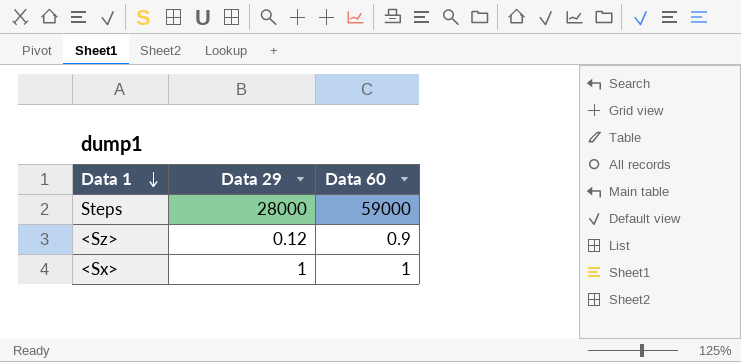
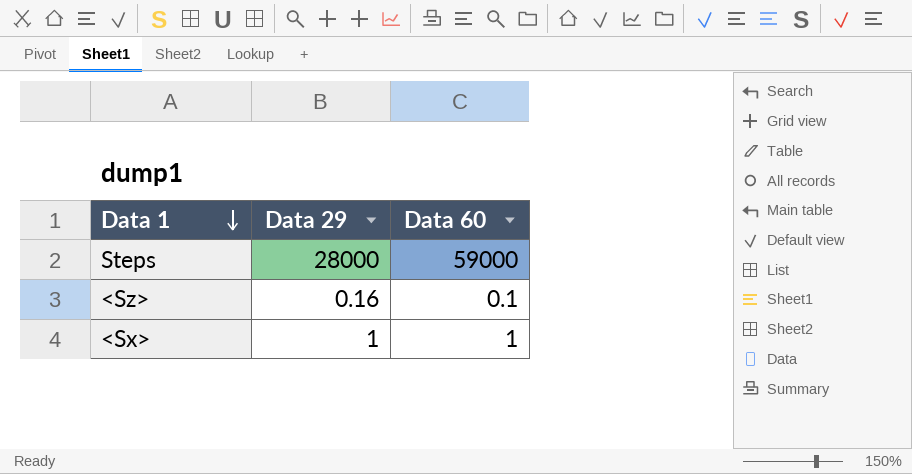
<Sz> | Data 29: 0.12 -> 0.16
<Sz> | Data 60: 0.9 -> 0.1

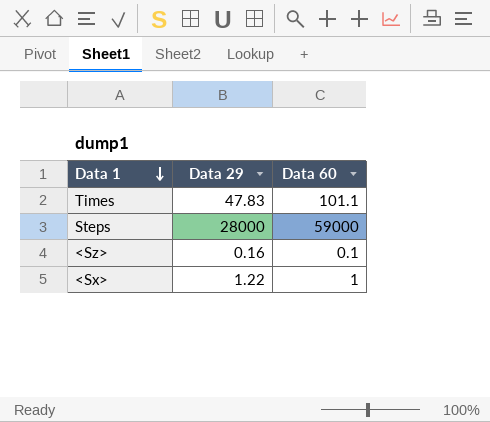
row Times: none -> 47.83 | 101.1
<Sx> | Data 29: 1 -> 1.22

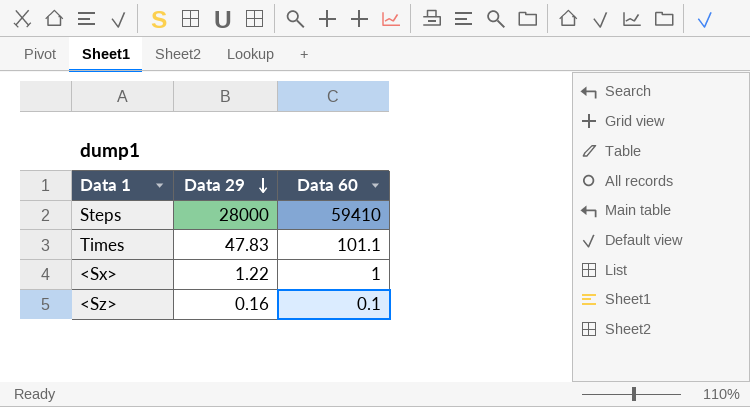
row order: Data 1 descending -> Data 29 descending
Steps | Data 60: 59000 -> 59410

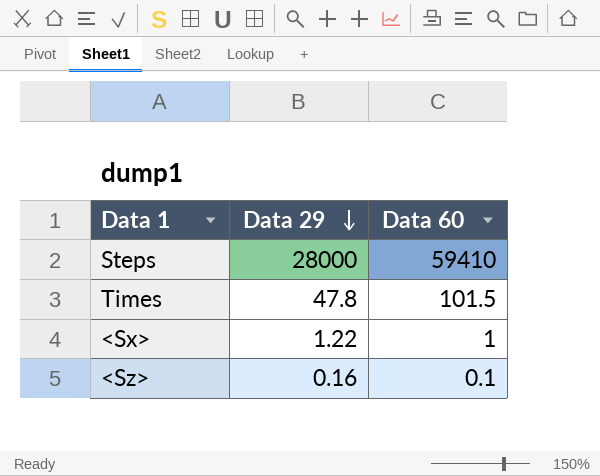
Times | Data 29: 47.83 -> 47.8
Times | Data 60: 101.1 -> 101.5

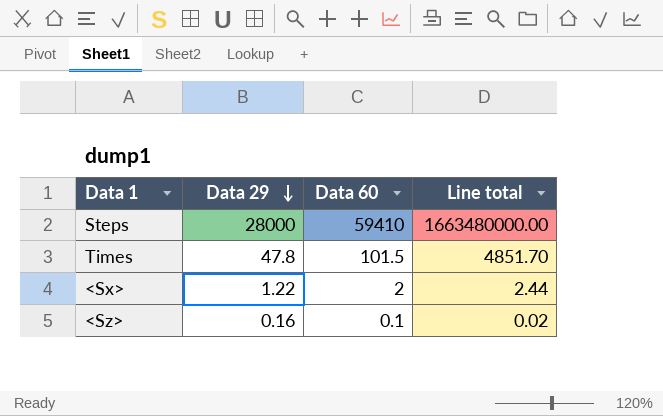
column Line total | formula: none -> [Data 29] * [Data 60]
<Sx> | Data 60: 1 -> 2

